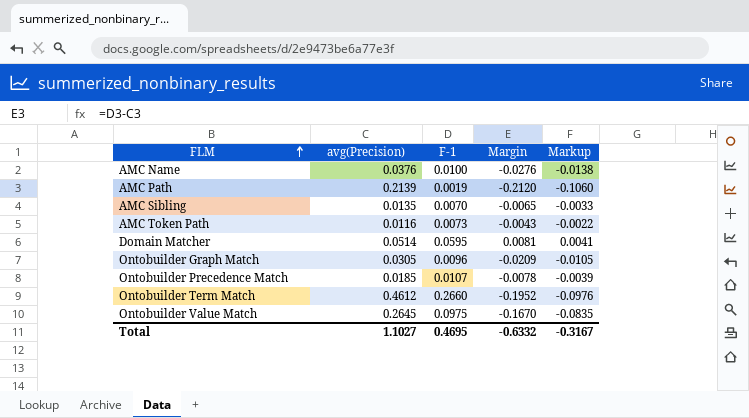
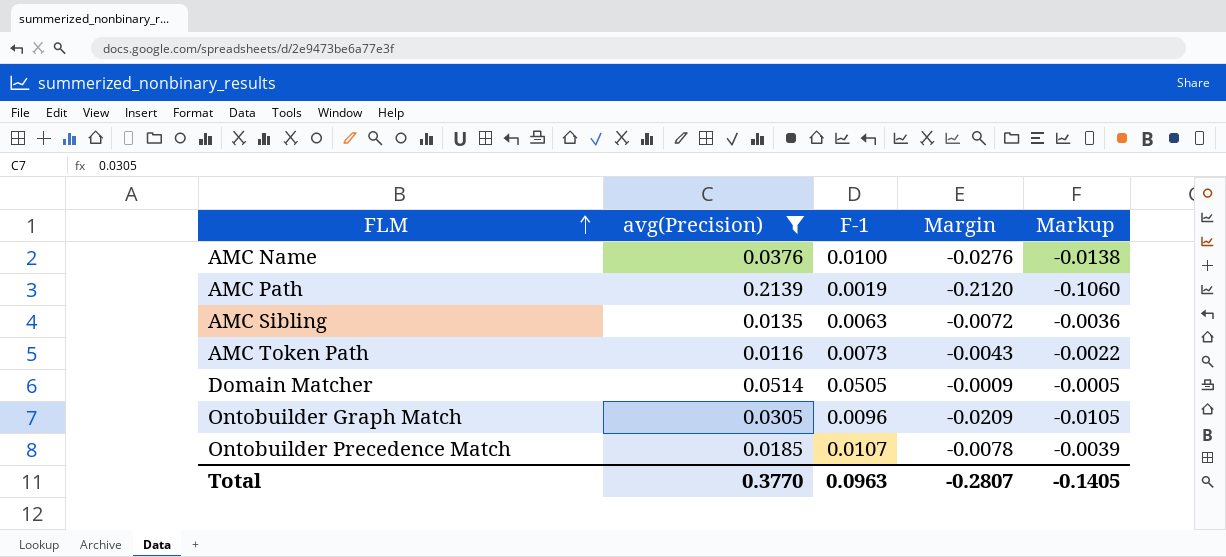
filter: none -> avg(Precision) <= 0.2139
AMC Sibling | F-1: 0.0070 -> 0.0063
AMC Sibling | Margin: -0.0065 -> -0.0072
AMC Sibling | Markup: -0.0033 -> -0.0036
Domain Matcher | F-1: 0.0595 -> 0.0505
Domain Matcher | Margin: 0.0081 -> -0.0009
Domain Matcher | Markup: 0.0041 -> -0.0005
Total | avg(Precision): 1.1027 -> 0.3770
Total | F-1: 0.4695 -> 0.0963
Total | Margin: -0.6332 -> -0.2807
Total | Markup: -0.3167 -> -0.1405

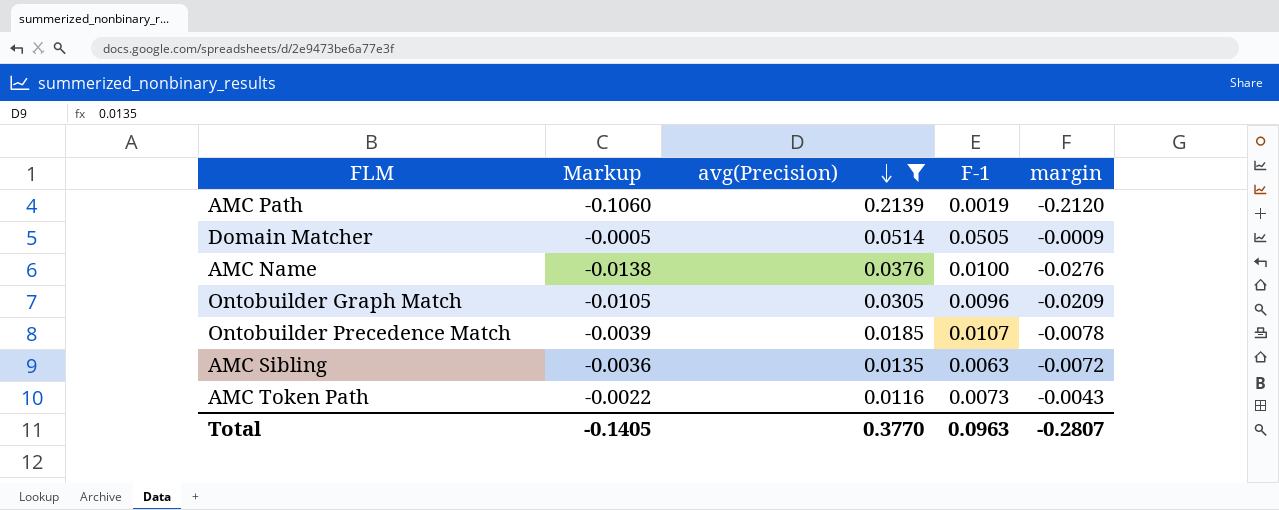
row order: FLM ascending -> avg(Precision) descending
column Markup | position: 5 -> 2
column name: Margin -> margin

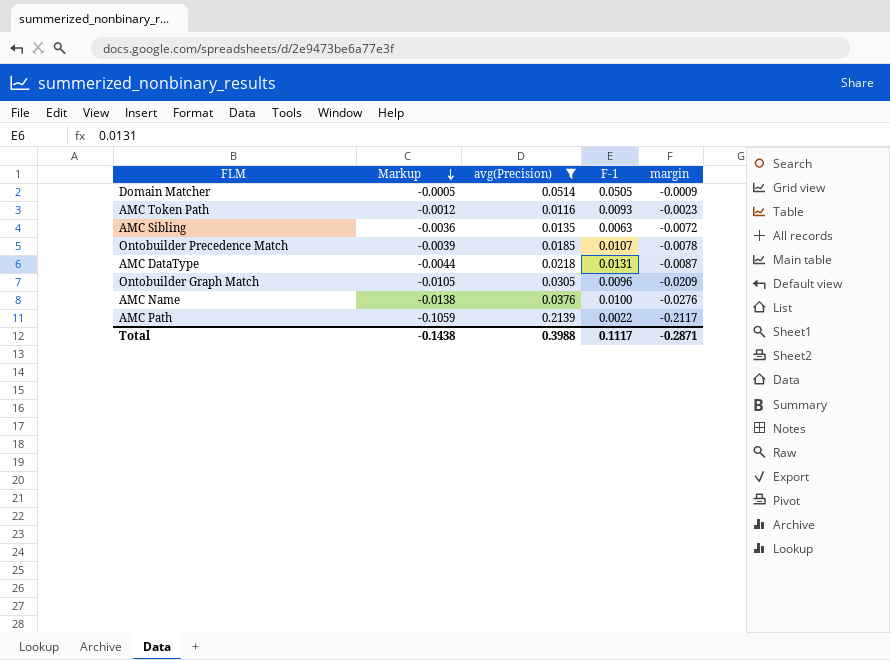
row order: avg(Precision) descending -> Markup descending
AMC Token Path | Markup: -0.0022 -> -0.0012
AMC Token Path | F-1: 0.0073 -> 0.0093
AMC Token Path | margin: -0.0043 -> -0.0023
row AMC DataType: none -> -0.0044 | 0.0218 | 0.0131 | -0.0087
AMC Path | Markup: -0.1060 -> -0.1059
AMC Path | F-1: 0.0019 -> 0.0022
AMC Path | margin: -0.2120 -> -0.2117
Total | Markup: -0.1405 -> -0.1438
Total | avg(Precision): 0.3770 -> 0.3988
Total | F-1: 0.0963 -> 0.1117
Total | margin: -0.2807 -> -0.2871

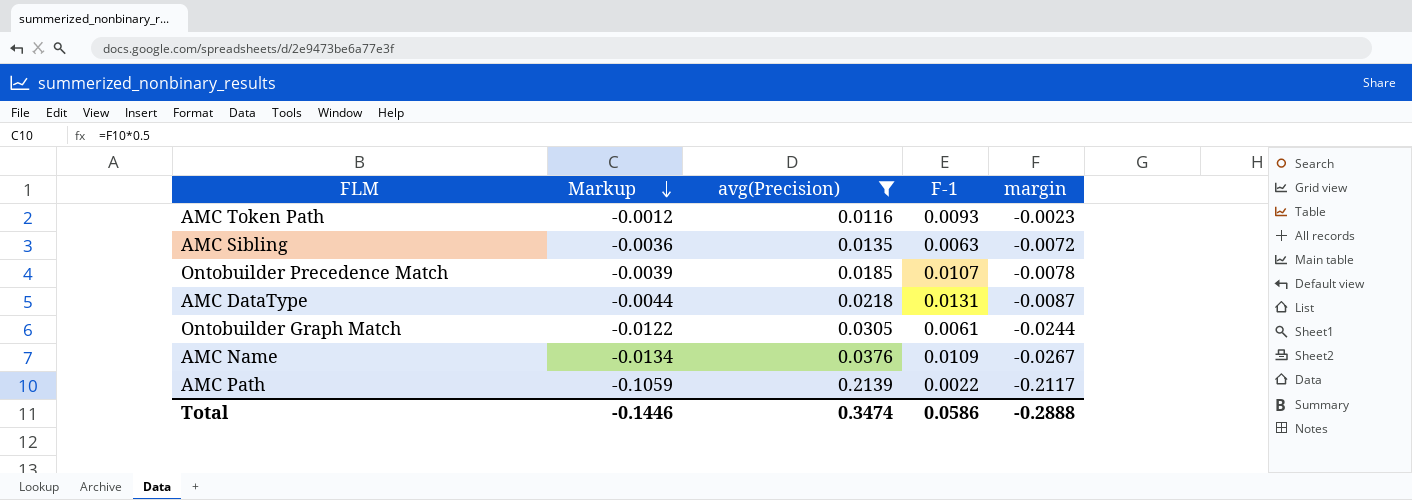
row Domain Matcher: -0.0005 | 0.0514 | 0.0505 | -0.0009 -> none
Ontobuilder Graph Match | Markup: -0.0105 -> -0.0122
Ontobuilder Graph Match | F-1: 0.0096 -> 0.0061
Ontobuilder Graph Match | margin: -0.0209 -> -0.0244
AMC Name | Markup: -0.0138 -> -0.0134
AMC Name | F-1: 0.0100 -> 0.0109
AMC Name | margin: -0.0276 -> -0.0267
Total | Markup: -0.1438 -> -0.1446
Total | avg(Precision): 0.3988 -> 0.3474
Total | F-1: 0.1117 -> 0.0586
Total | margin: -0.2871 -> -0.2888

